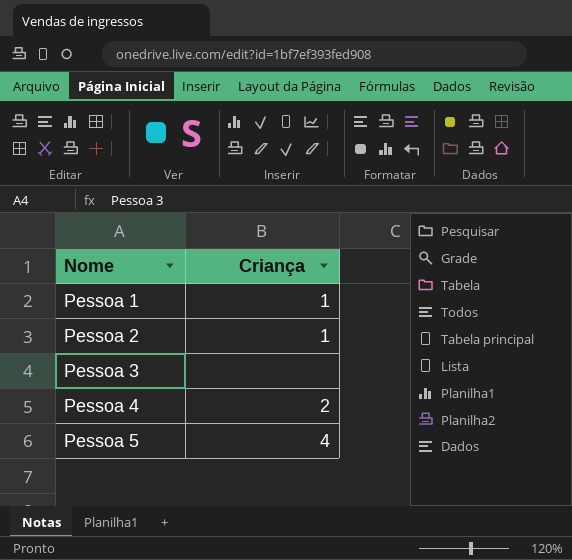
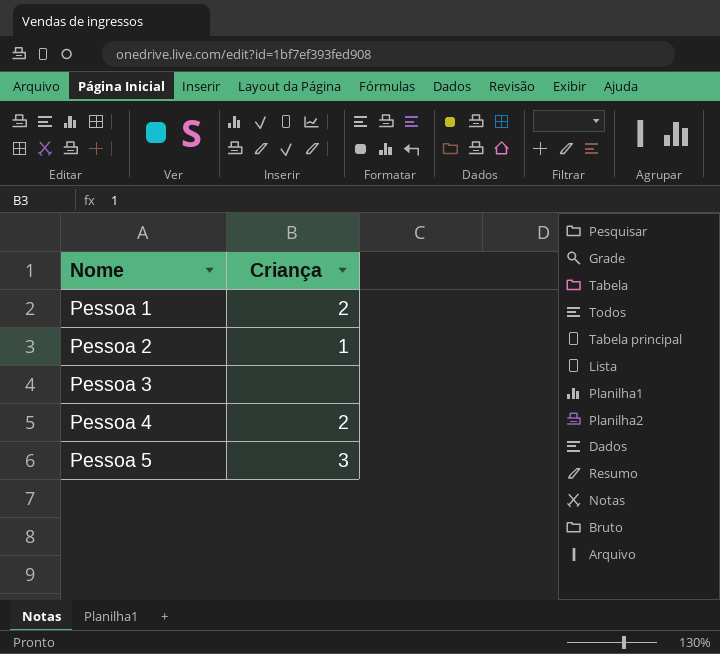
Pessoa 1 | Criança: 1 -> 2
Pessoa 5 | Criança: 4 -> 3

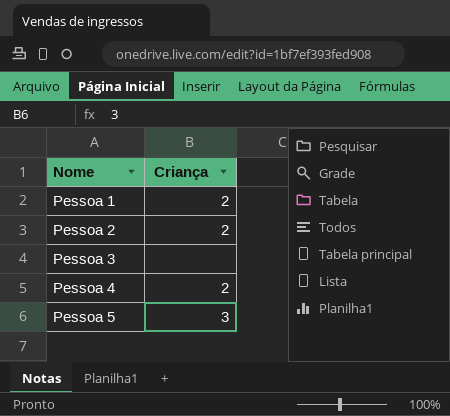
Pessoa 2 | Criança: 1 -> 2

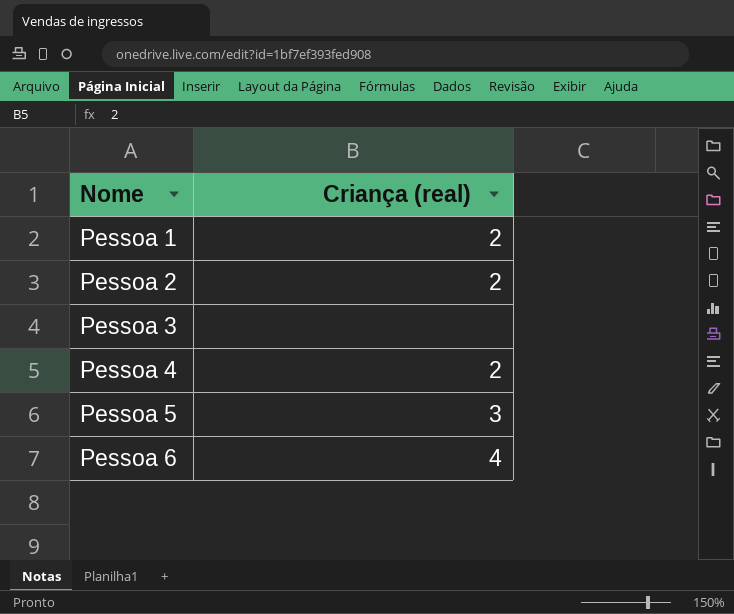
column name: Criança -> Criança (real)
row Pessoa 6: none -> 4

